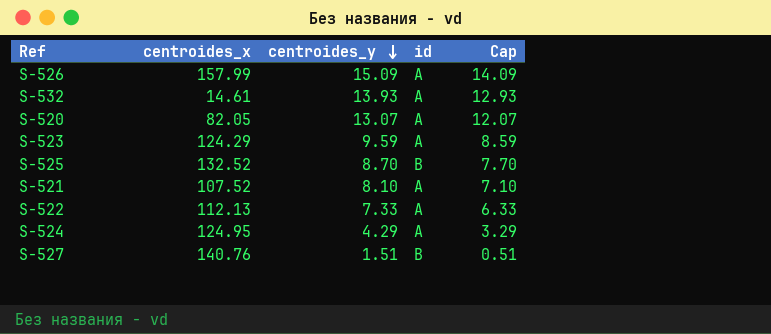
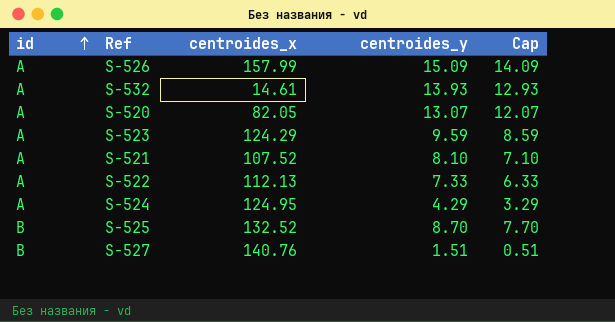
row order: centroides_y descending -> id ascending
column id | position: 4 -> 1

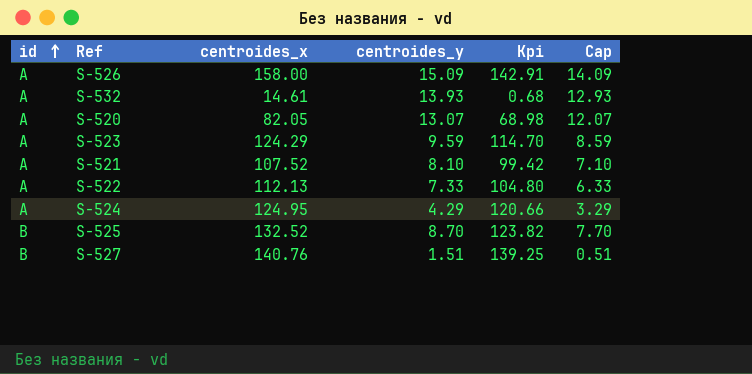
column Kpi | formula: none -> [centroides_x] - [centroides_y]
S-526 | centroides_x: 157.99 -> 158.00

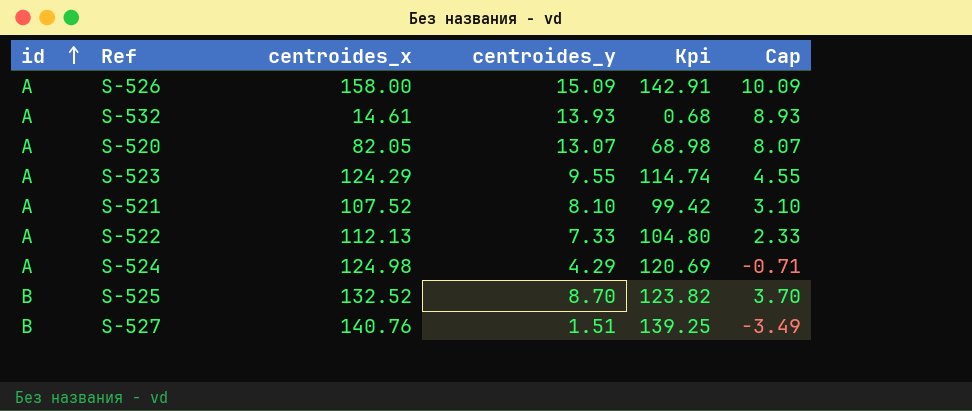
column Cap | formula: [centroides_y] - 1 -> [centroides_y] - 5
S-523 | centroides_y: 9.59 -> 9.55
S-523 | Kpi: 114.70 -> 114.74
S-524 | centroides_x: 124.95 -> 124.98
S-524 | Kpi: 120.66 -> 120.69

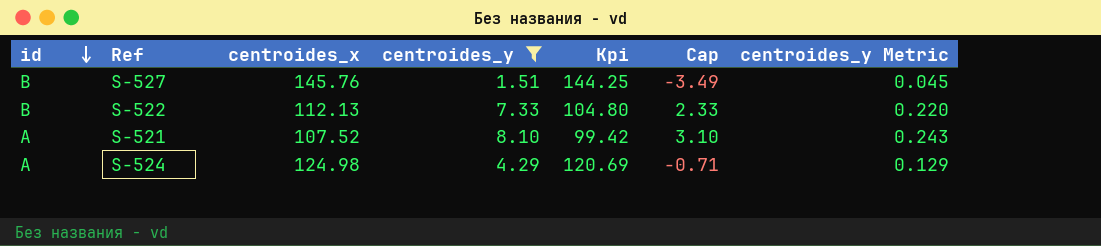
filter: none -> centroides_y <= 8.10
row order: id ascending -> id descending
column centroides_y Metric | formula: none -> [centroides_y] * 0.03
S-527 | centroides_x: 140.76 -> 145.76
S-527 | Kpi: 139.25 -> 144.25
S-522 | id: A -> B

